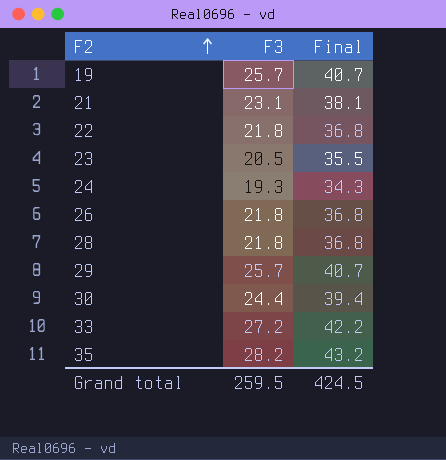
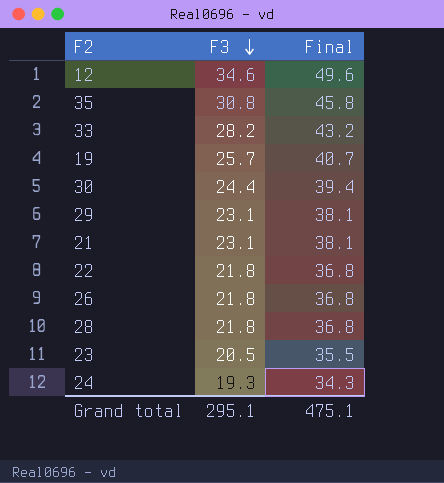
row order: F2 ascending -> F3 descending
row 12: none -> 34.6 | 49.6
35 | F3: 28.2 -> 30.8
35 | Final: 43.2 -> 45.8
33 | F3: 27.2 -> 28.2
33 | Final: 42.2 -> 43.2
29 | F3: 25.7 -> 23.1
29 | Final: 40.7 -> 38.1
Grand total | F3: 259.5 -> 295.1
Grand total | Final: 424.5 -> 475.1

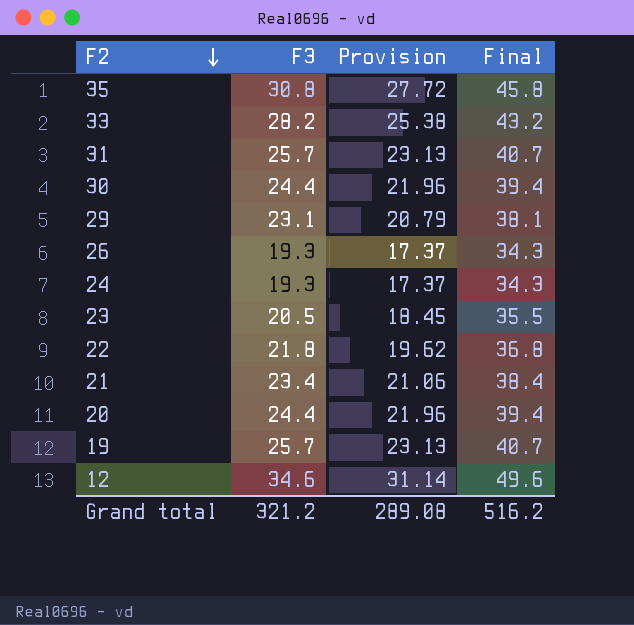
row order: F3 descending -> F2 descending
column Provision | formula: none -> [F3] * 0.9
row 28: 21.8 | 36.8 -> none
row 31: none -> 25.7 | 23.13 | 40.7
26 | F3: 21.8 -> 19.3
26 | Final: 36.8 -> 34.3
21 | F3: 23.1 -> 23.4
21 | Final: 38.1 -> 38.4
row 20: none -> 24.4 | 21.96 | 39.4
Grand total | F3: 295.1 -> 321.2
Grand total | Final: 475.1 -> 516.2

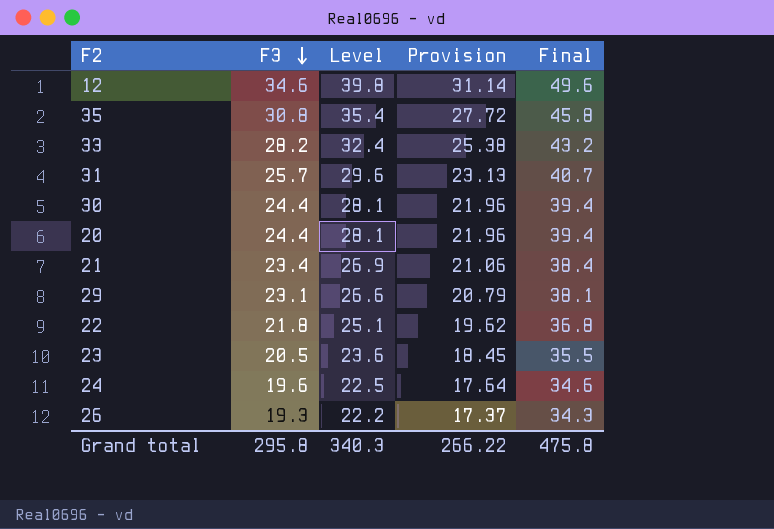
row order: F2 descending -> F3 descending
column Level | formula: none -> [F3] * 1.15
row 19: 25.7 | 23.13 | 40.7 -> none
24 | F3: 19.3 -> 19.6
24 | Provision: 17.37 -> 17.64
24 | Final: 34.3 -> 34.6
Grand total | F3: 321.2 -> 295.8
Grand total | Provision: 289.08 -> 266.22
Grand total | Final: 516.2 -> 475.8

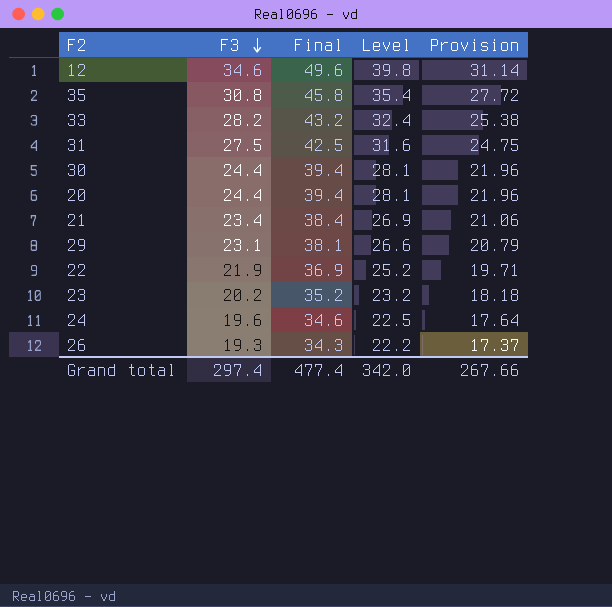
column Final | position: 5 -> 3
31 | F3: 25.7 -> 27.5
31 | Final: 40.7 -> 42.5
31 | Level: 29.6 -> 31.6
31 | Provision: 23.13 -> 24.75
22 | F3: 21.8 -> 21.9
22 | Final: 36.8 -> 36.9
22 | Level: 25.1 -> 25.2
22 | Provision: 19.62 -> 19.71
23 | F3: 20.5 -> 20.2
23 | Final: 35.5 -> 35.2
23 | Level: 23.6 -> 23.2
23 | Provision: 18.45 -> 18.18
Grand total | F3: 295.8 -> 297.4
Grand total | Final: 475.8 -> 477.4
Grand total | Level: 340.3 -> 342.0
Grand total | Provision: 266.22 -> 267.66

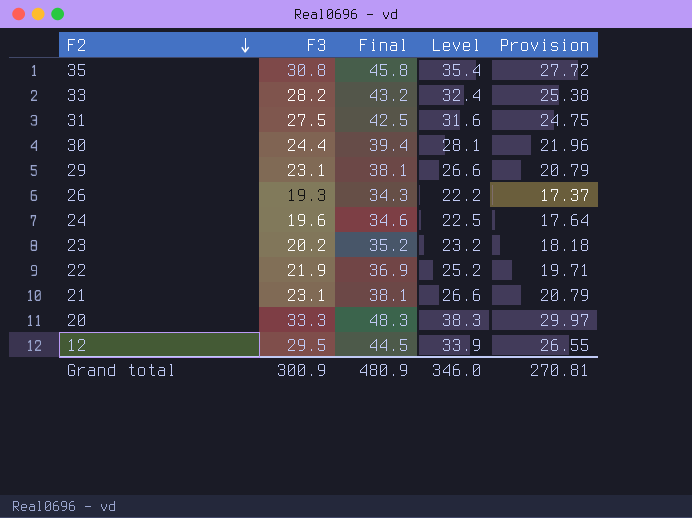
row order: F3 descending -> F2 descending
21 | F3: 23.4 -> 23.1
21 | Final: 38.4 -> 38.1
21 | Level: 26.9 -> 26.6
21 | Provision: 21.06 -> 20.79
20 | F3: 24.4 -> 33.3
20 | Final: 39.4 -> 48.3
20 | Level: 28.1 -> 38.3
20 | Provision: 21.96 -> 29.97
12 | F3: 34.6 -> 29.5
12 | Final: 49.6 -> 44.5
12 | Level: 39.8 -> 33.9
12 | Provision: 31.14 -> 26.55
Grand total | F3: 297.4 -> 300.9
Grand total | Final: 477.4 -> 480.9
Grand total | Level: 342.0 -> 346.0
Grand total | Provision: 267.66 -> 270.81

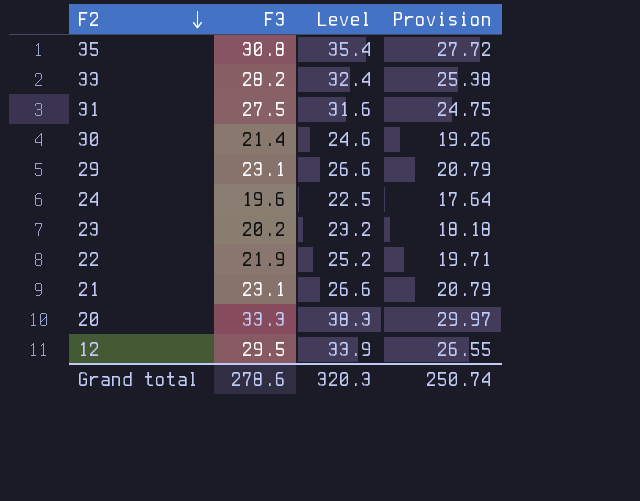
column Final | formula: [F3] + 15 -> none
row 26: 19.3 | 34.3 | 22.2 | 17.37 -> none
30 | F3: 24.4 -> 21.4
30 | Level: 28.1 -> 24.6
30 | Provision: 21.96 -> 19.26
Grand total | F3: 300.9 -> 278.6
Grand total | Level: 346.0 -> 320.3
Grand total | Provision: 270.81 -> 250.74

